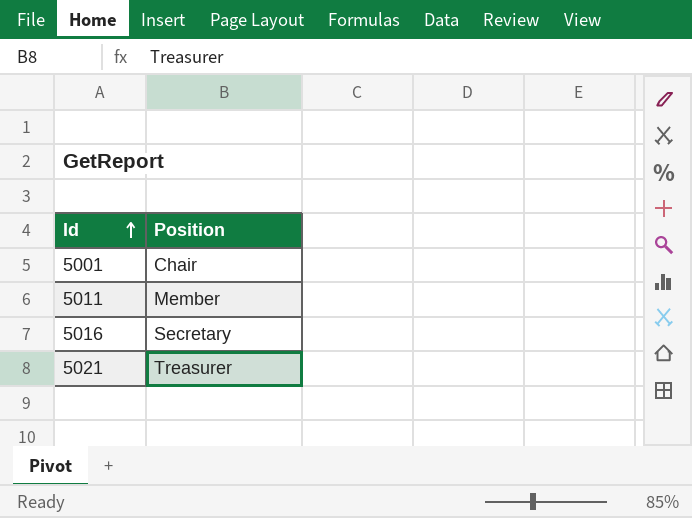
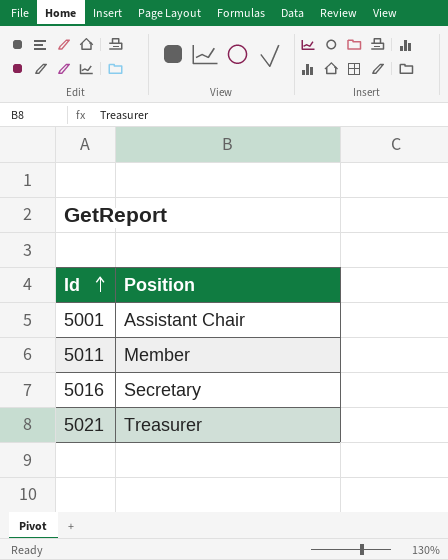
5001 | Position: Chair -> Assistant Chair

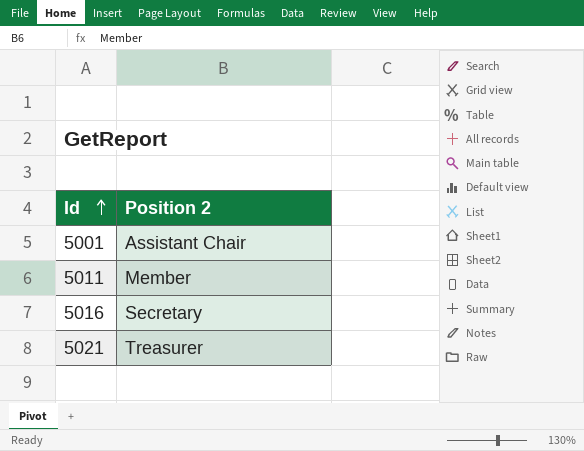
column name: Position -> Position 2

